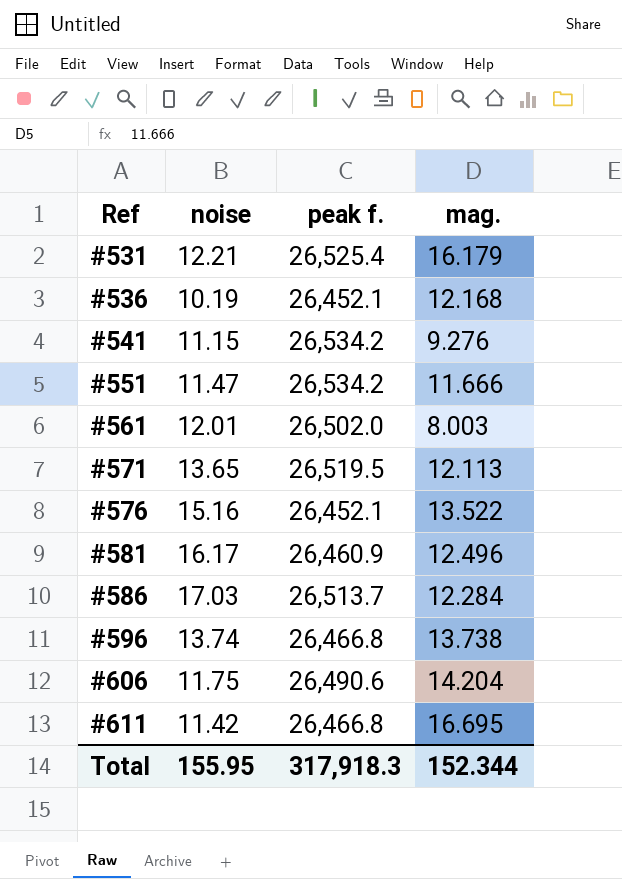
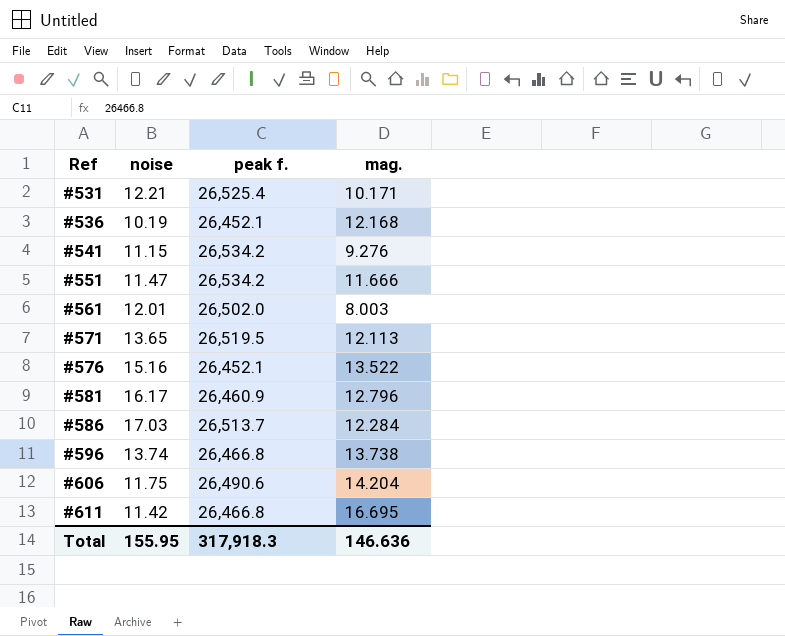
#531 | mag.: 16.179 -> 10.171
#581 | mag.: 12.496 -> 12.796
Total | mag.: 152.344 -> 146.636

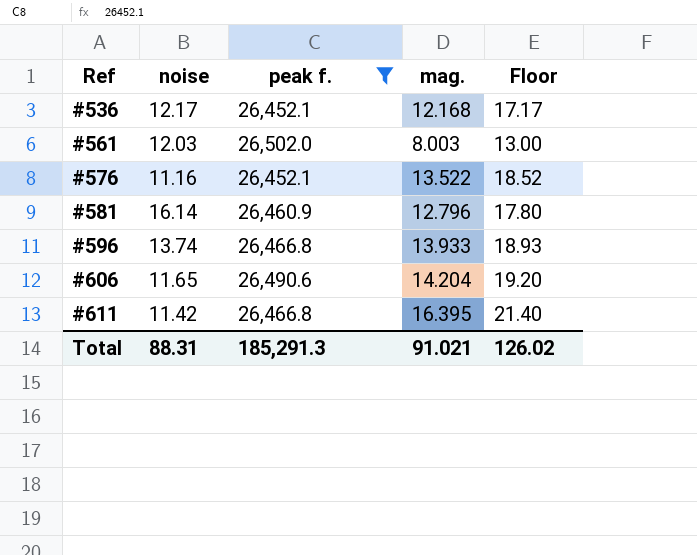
filter: none -> peak f. <= 26,502.0
column Floor | formula: none -> [mag.] + 5
#536 | noise: 10.19 -> 12.17
#561 | noise: 12.01 -> 12.03
#576 | noise: 15.16 -> 11.16
#581 | noise: 16.17 -> 16.14
#596 | mag.: 13.738 -> 13.933
#606 | noise: 11.75 -> 11.65
#611 | mag.: 16.695 -> 16.395
Total | noise: 155.95 -> 88.31
Total | peak f.: 317,918.3 -> 185,291.3
Total | mag.: 146.636 -> 91.021

